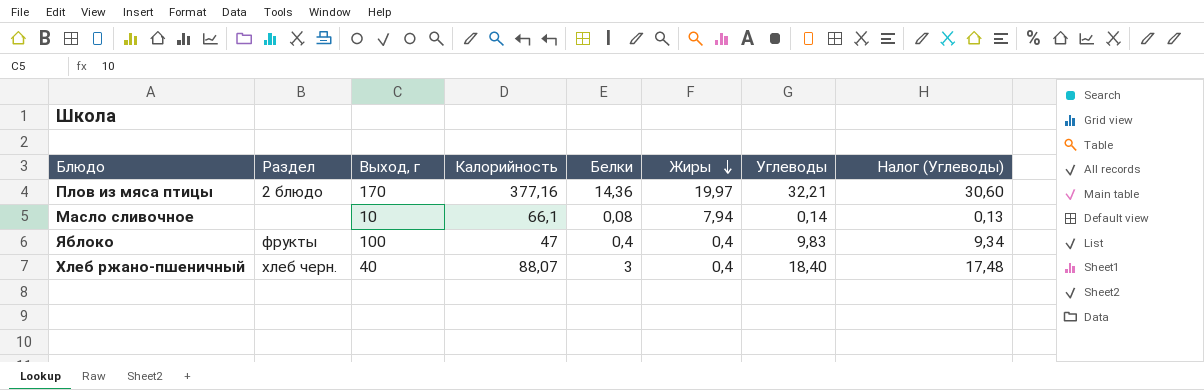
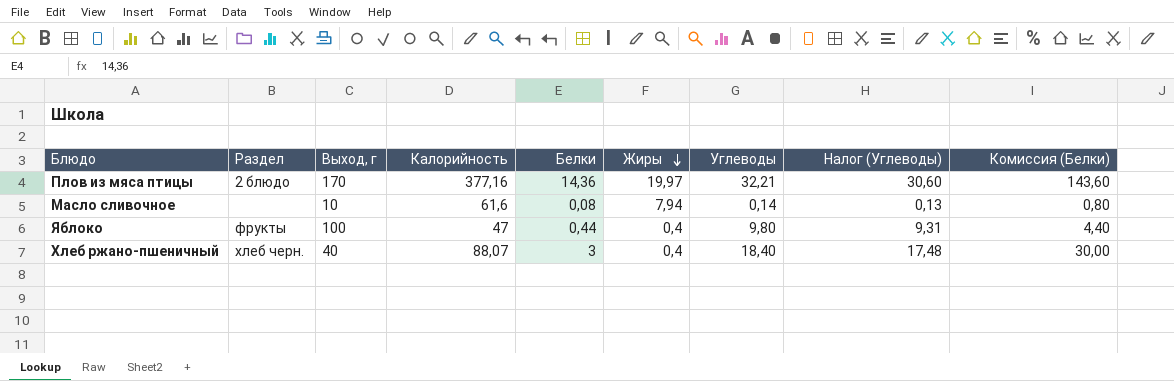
column Комиссия (Белки) | formula: none -> [Белки] * 10
Масло сливочное | Калорийность: 66,1 -> 61,6
Яблоко | Белки: 0,4 -> 0,44
Яблоко | Углеводы: 9,83 -> 9,80
Яблоко | Налог (Углеводы): 9,34 -> 9,31

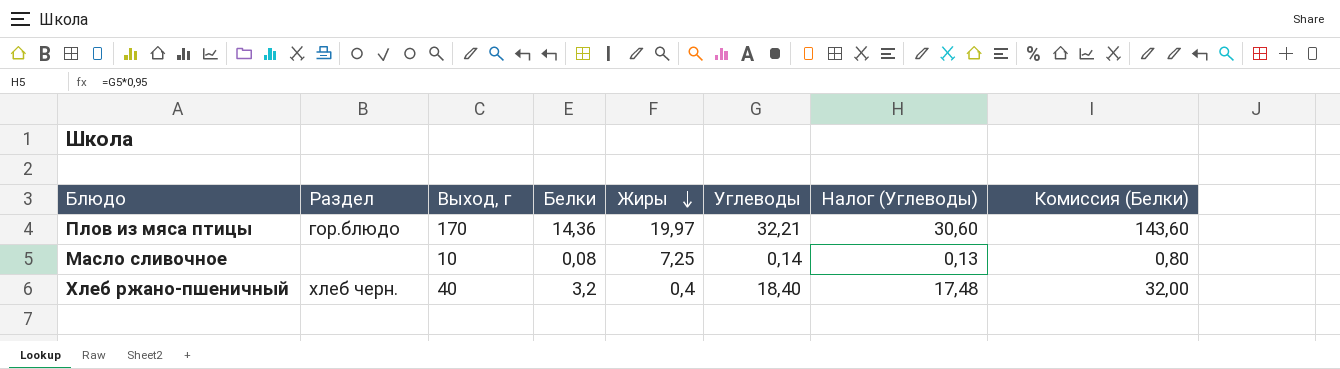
column Калорийность | position: 4 -> none
row Яблоко: фрукты | 100 | 47 | 0,44 | 0,4 | 9,80 | 9,31 | 4,40 -> none
Плов из мяса птицы | Раздел: 2 блюдо -> гор.блюдо
Масло сливочное | Жиры: 7,94 -> 7,25
Хлеб ржано-пшеничный | Белки: 3 -> 3,2
Хлеб ржано-пшеничный | Комиссия (Белки): 30,00 -> 32,00

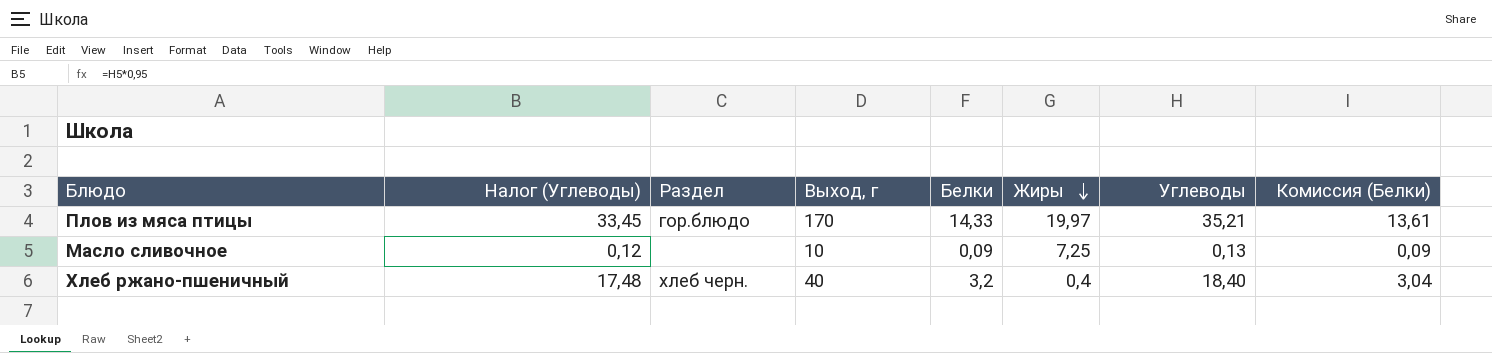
column Налог (Углеводы) | position: 7 -> 2
column Комиссия (Белки) | formula: [Белки] * 10 -> [Белки] * 0,95
Плов из мяса птицы | Налог (Углеводы): 30,60 -> 33,45
Плов из мяса птицы | Белки: 14,36 -> 14,33
Плов из мяса птицы | Углеводы: 32,21 -> 35,21
Масло сливочное | Налог (Углеводы): 0,13 -> 0,12
Масло сливочное | Белки: 0,08 -> 0,09
Масло сливочное | Углеводы: 0,14 -> 0,13

